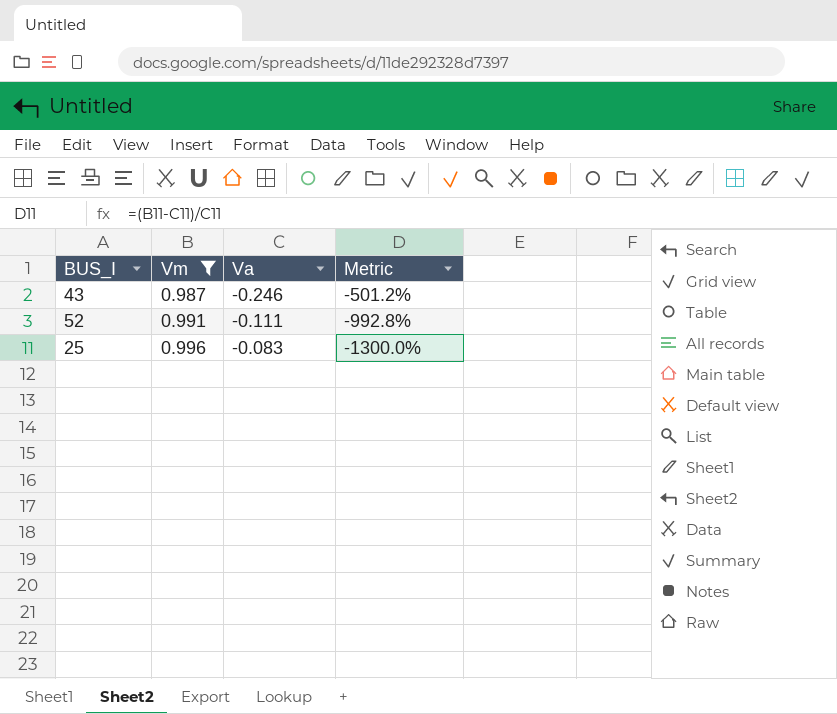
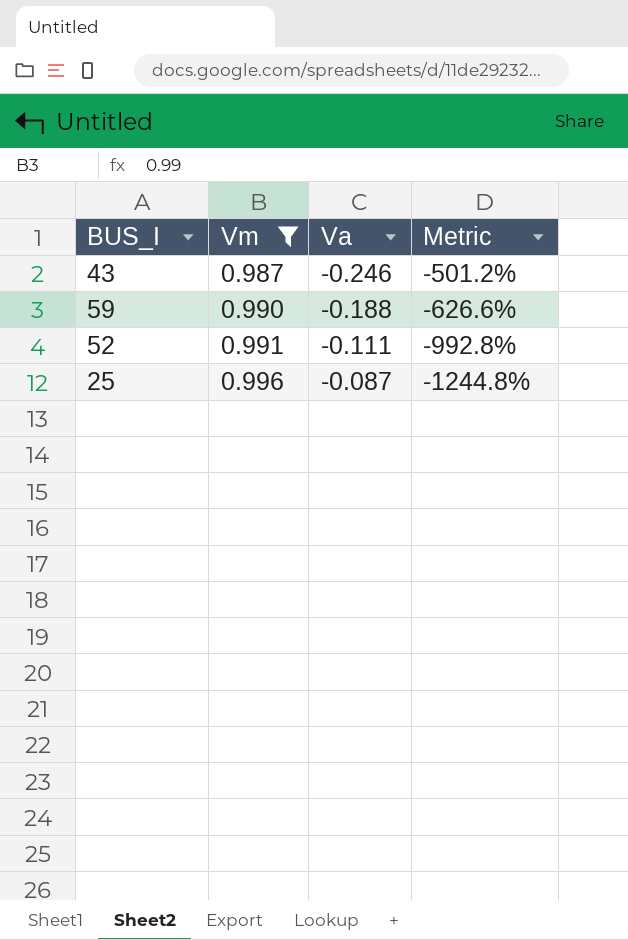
row 59: none -> 0.990 | -0.188 | -626.6%
25 | Va: -0.083 -> -0.087
25 | Metric: -1300.0% -> -1244.8%

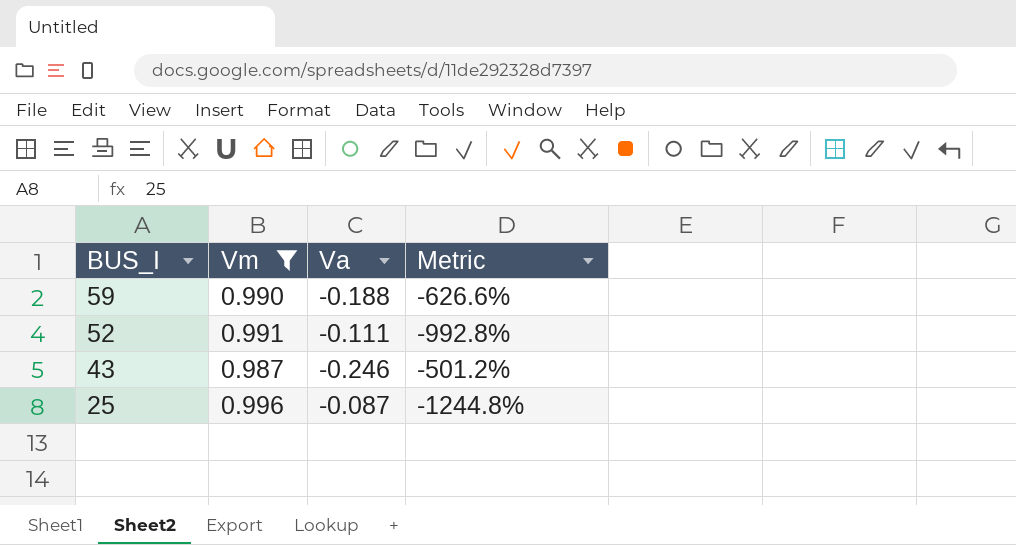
row order: Vm ascending -> BUS_I descending

